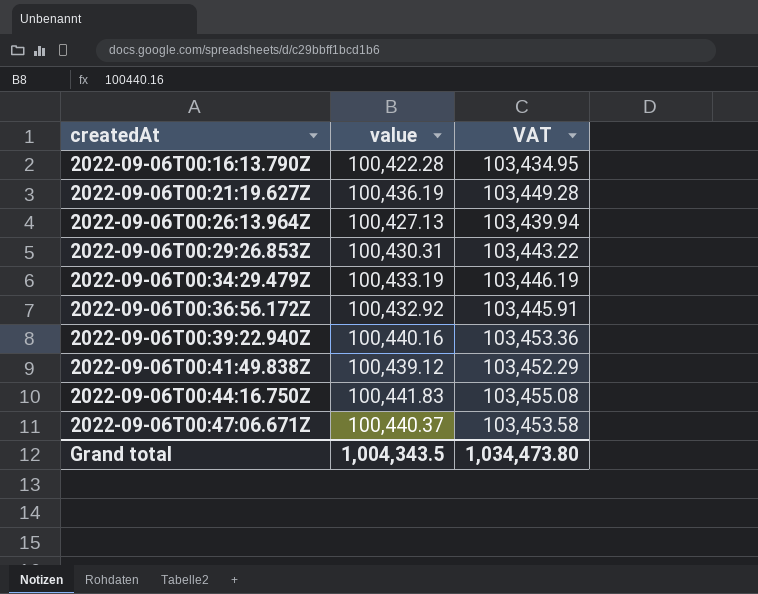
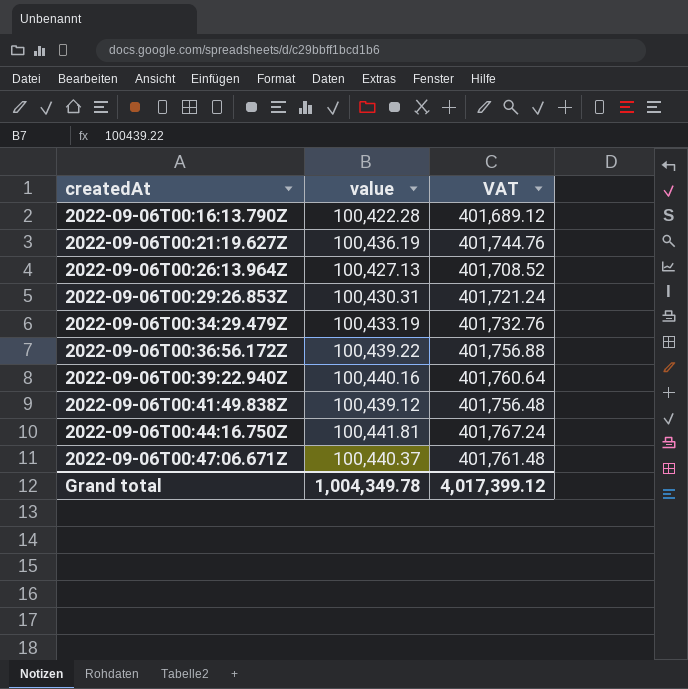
column VAT | formula: [value] * 1.03 -> [value] * 4
2022-09-06T00:36:56.172Z | value: 100,432.92 -> 100,439.22
2022-09-06T00:44:16.750Z | value: 100,441.83 -> 100,441.81
Grand total | value: 1,004,343.5 -> 1,004,349.78
Grand total | VAT: 1,034,473.80 -> 4,017,399.12

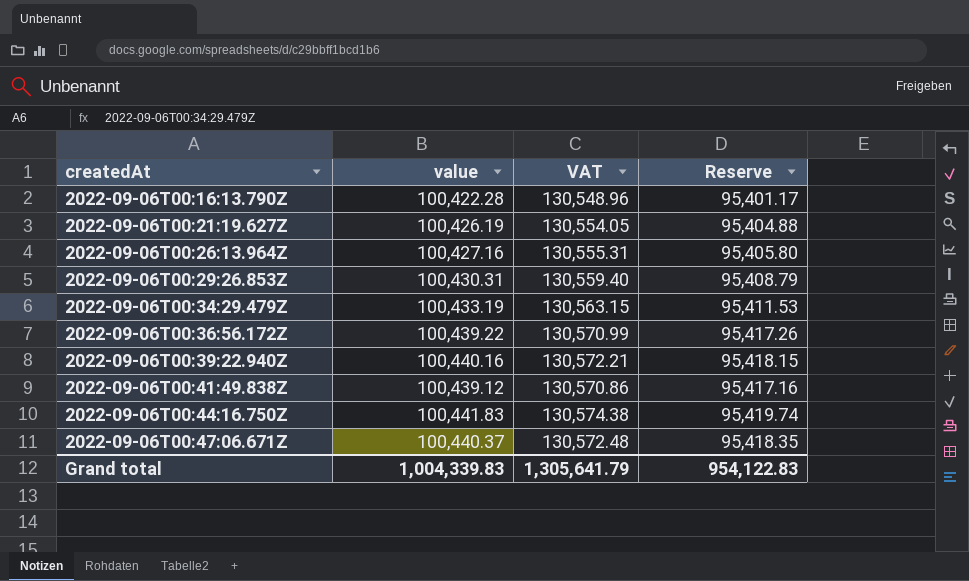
column VAT | formula: [value] * 4 -> [value] * 1.3
column Reserve | formula: none -> [value] * 0.95
2022-09-06T00:21:19.627Z | value: 100,436.19 -> 100,426.19
2022-09-06T00:26:13.964Z | value: 100,427.13 -> 100,427.16
2022-09-06T00:44:16.750Z | value: 100,441.81 -> 100,441.83
Grand total | value: 1,004,349.78 -> 1,004,339.83
Grand total | VAT: 4,017,399.12 -> 1,305,641.79

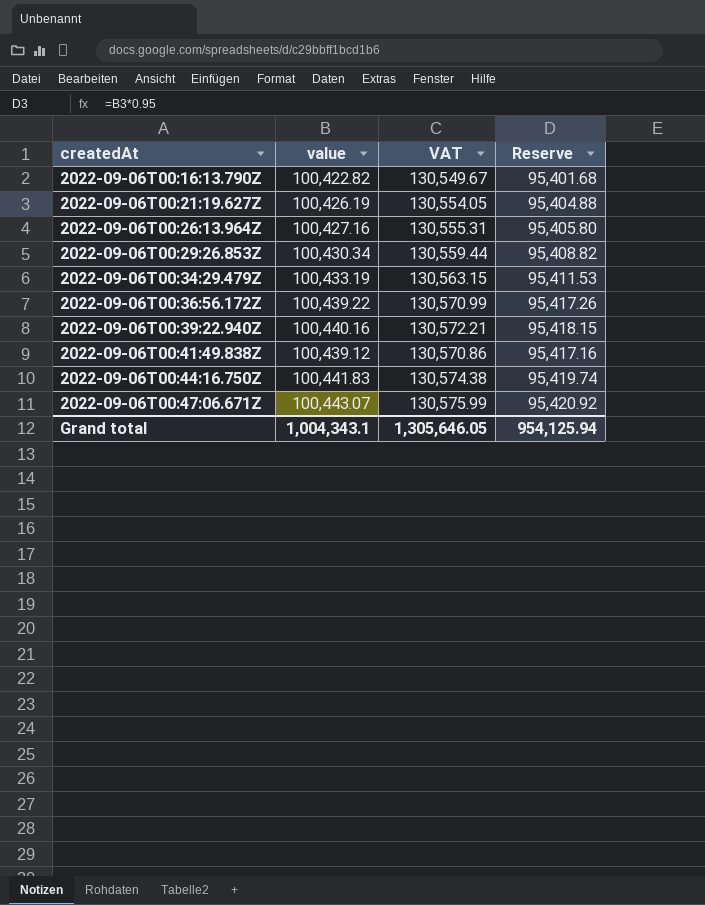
2022-09-06T00:16:13.790Z | value: 100,422.28 -> 100,422.82
2022-09-06T00:16:13.790Z | VAT: 130,548.96 -> 130,549.67
2022-09-06T00:16:13.790Z | Reserve: 95,401.17 -> 95,401.68
2022-09-06T00:29:26.853Z | value: 100,430.31 -> 100,430.34
2022-09-06T00:29:26.853Z | VAT: 130,559.40 -> 130,559.44
2022-09-06T00:29:26.853Z | Reserve: 95,408.79 -> 95,408.82
2022-09-06T00:47:06.671Z | value: 100,440.37 -> 100,443.07
2022-09-06T00:47:06.671Z | VAT: 130,572.48 -> 130,575.99
2022-09-06T00:47:06.671Z | Reserve: 95,418.35 -> 95,420.92
Grand total | value: 1,004,339.83 -> 1,004,343.1
Grand total | VAT: 1,305,641.79 -> 1,305,646.05
Grand total | Reserve: 954,122.83 -> 954,125.94

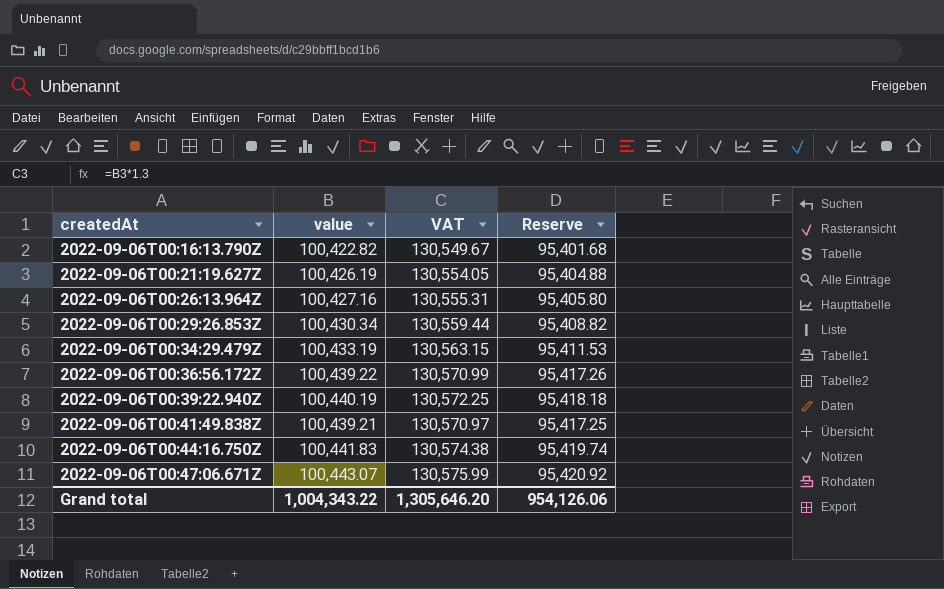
2022-09-06T00:39:22.940Z | value: 100,440.16 -> 100,440.19
2022-09-06T00:39:22.940Z | VAT: 130,572.21 -> 130,572.25
2022-09-06T00:39:22.940Z | Reserve: 95,418.15 -> 95,418.18
2022-09-06T00:41:49.838Z | value: 100,439.12 -> 100,439.21
2022-09-06T00:41:49.838Z | VAT: 130,570.86 -> 130,570.97
2022-09-06T00:41:49.838Z | Reserve: 95,417.16 -> 95,417.25
Grand total | value: 1,004,343.1 -> 1,004,343.22
Grand total | VAT: 1,305,646.05 -> 1,305,646.20
Grand total | Reserve: 954,125.94 -> 954,126.06

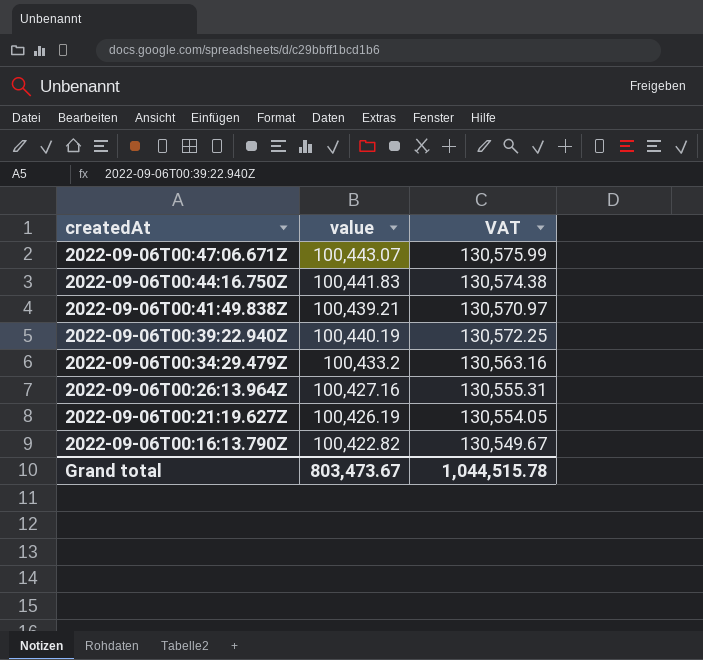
row order: createdAt ascending -> createdAt descending
column Reserve | formula: [value] * 0.95 -> none
row 2022-09-06T00:29:26.853Z: 100,430.34 | 130,559.44 | 95,408.82 -> none
row 2022-09-06T00:36:56.172Z: 100,439.22 | 130,570.99 | 95,417.26 -> none
2022-09-06T00:34:29.479Z | value: 100,433.19 -> 100,433.2
2022-09-06T00:34:29.479Z | VAT: 130,563.15 -> 130,563.16
Grand total | value: 1,004,343.22 -> 803,473.67
Grand total | VAT: 1,305,646.20 -> 1,044,515.78

